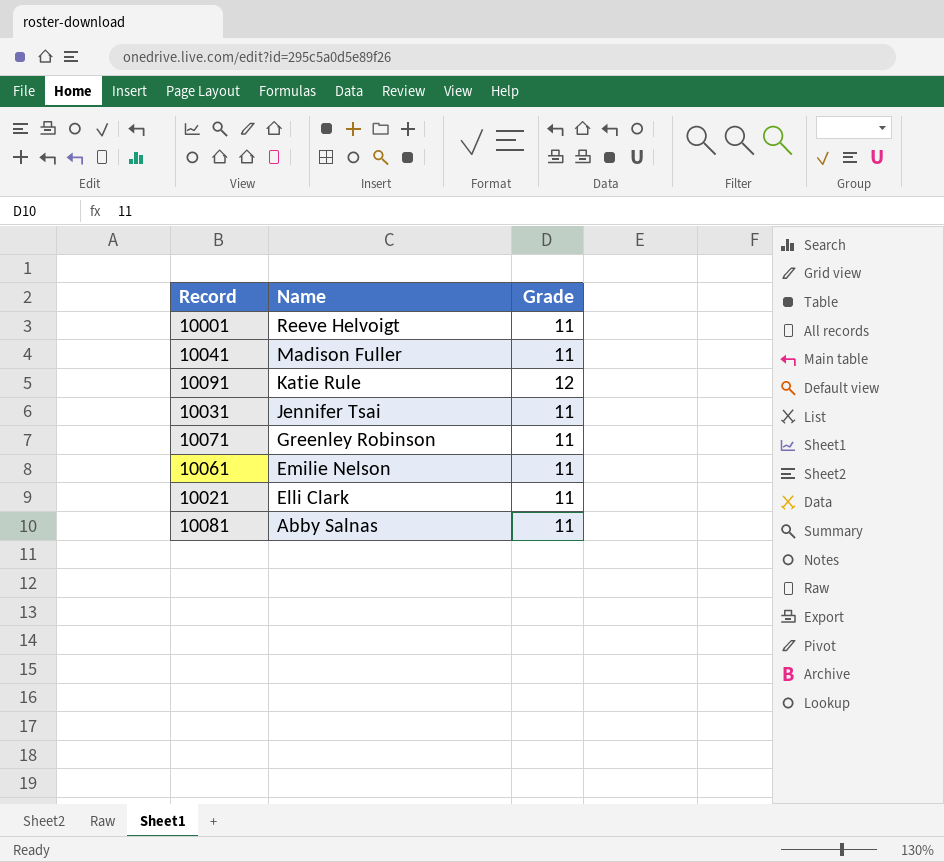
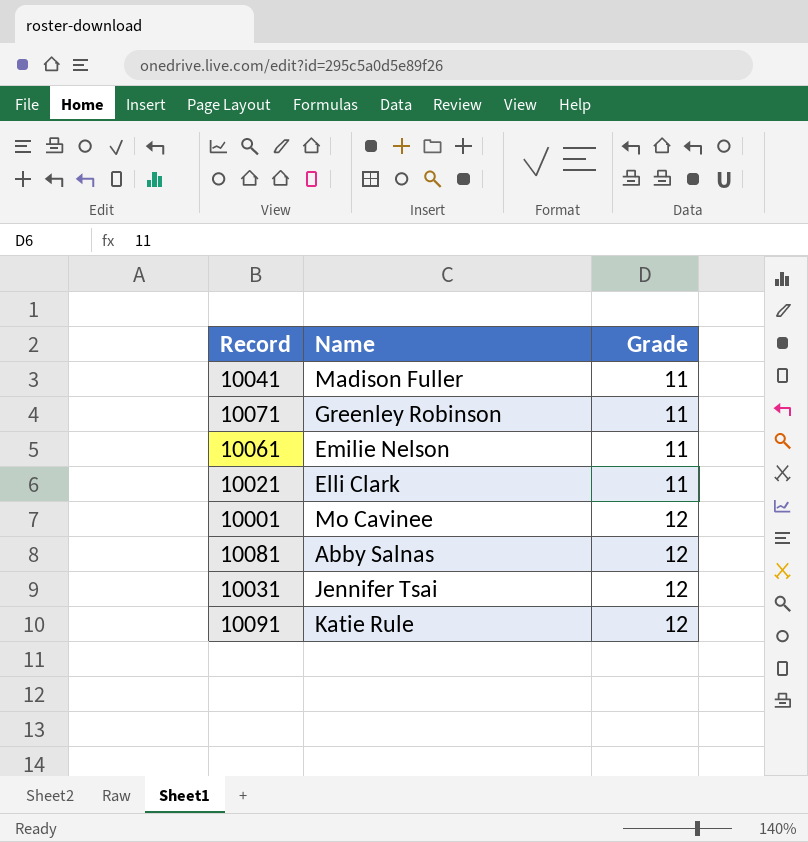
row order: Name descending -> Grade ascending
10001 | Name: Reeve Helvoigt -> Mo Cavinee
10001 | Grade: 11 -> 12
10081 | Grade: 11 -> 12
10031 | Grade: 11 -> 12

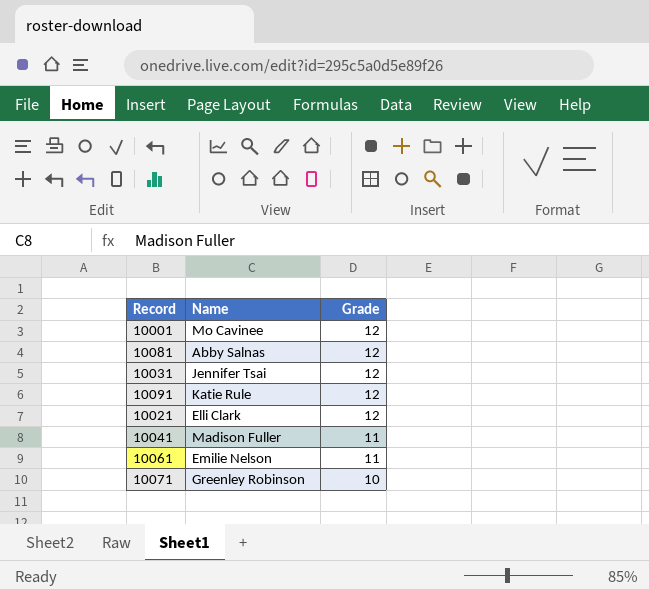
row order: Grade ascending -> Grade descending
10021 | Grade: 11 -> 12
10071 | Grade: 11 -> 10

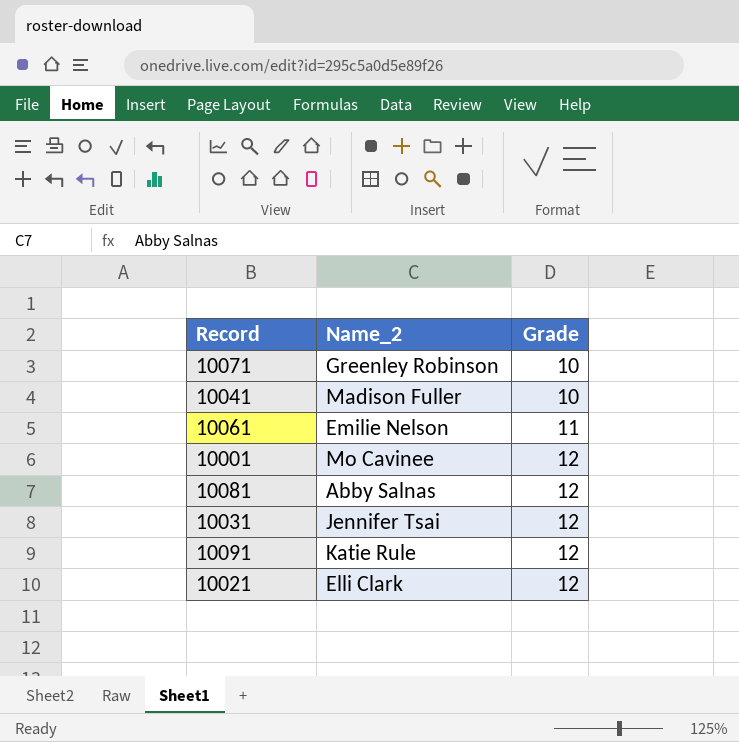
row order: Grade descending -> Grade ascending
column name: Name -> Name_2
10041 | Grade: 11 -> 10

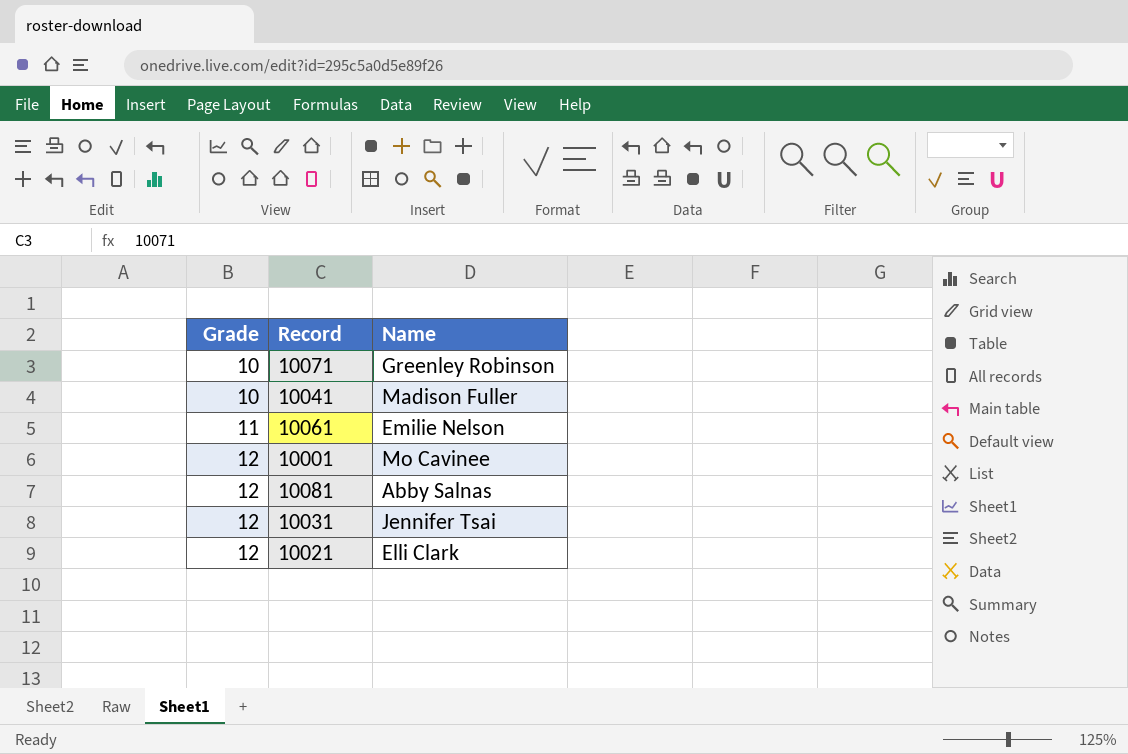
column Grade | position: 3 -> 1
column name: Name_2 -> Name
row 10091: Katie Rule | 12 -> none

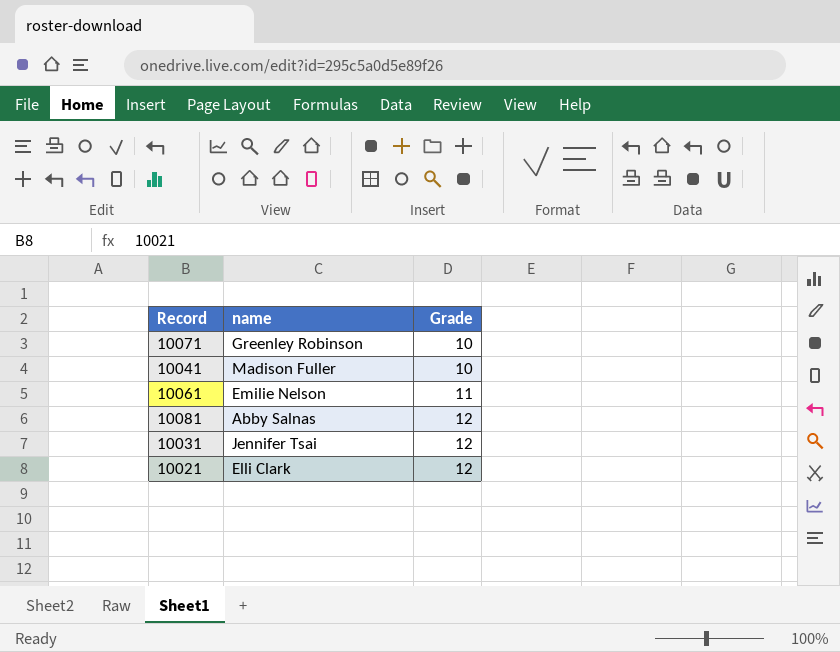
column name: Name -> name
column Grade | position: 1 -> 3
row 10001: 12 | Mo Cavinee -> none

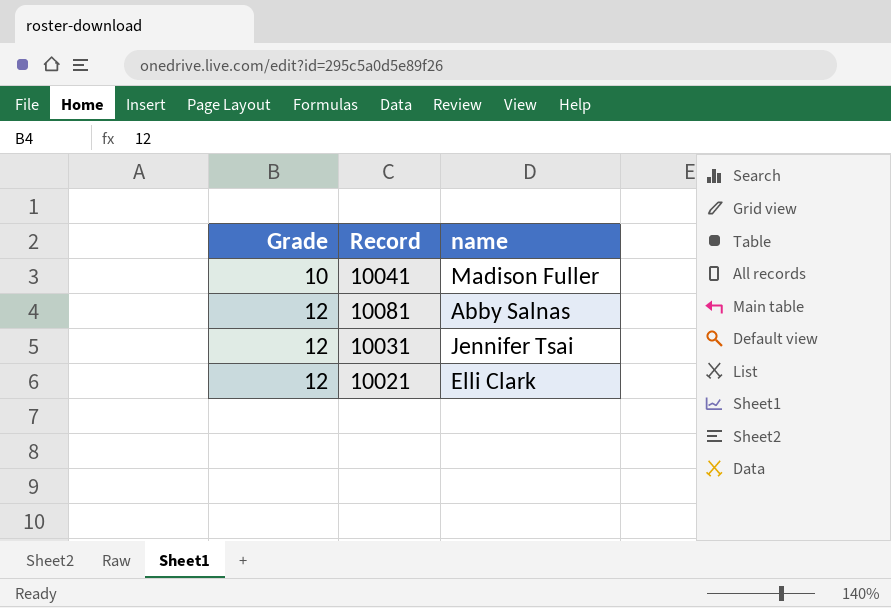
column Grade | position: 3 -> 1
row 10071: Greenley Robinson | 10 -> none
row 10061: Emilie Nelson | 11 -> none

